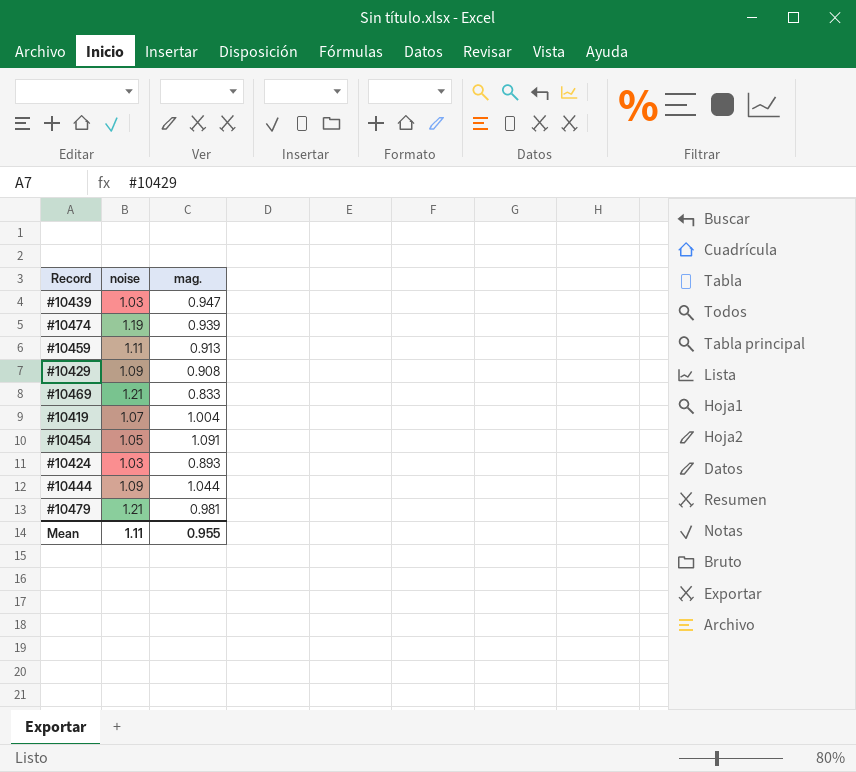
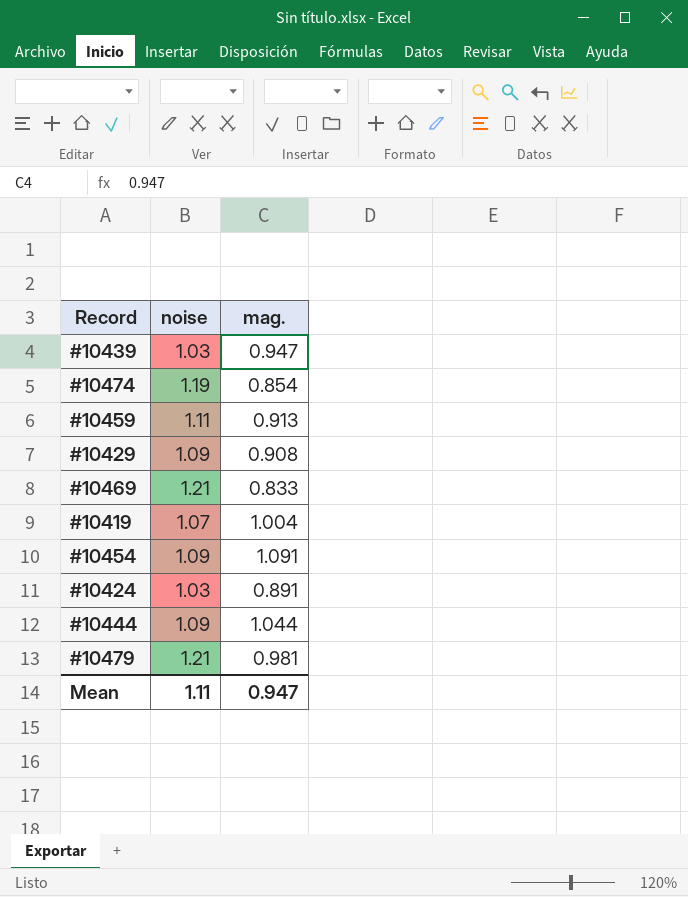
#10474 | mag.: 0.939 -> 0.854
#10454 | noise: 1.05 -> 1.09
#10424 | mag.: 0.893 -> 0.891
Mean | mag.: 0.955 -> 0.947

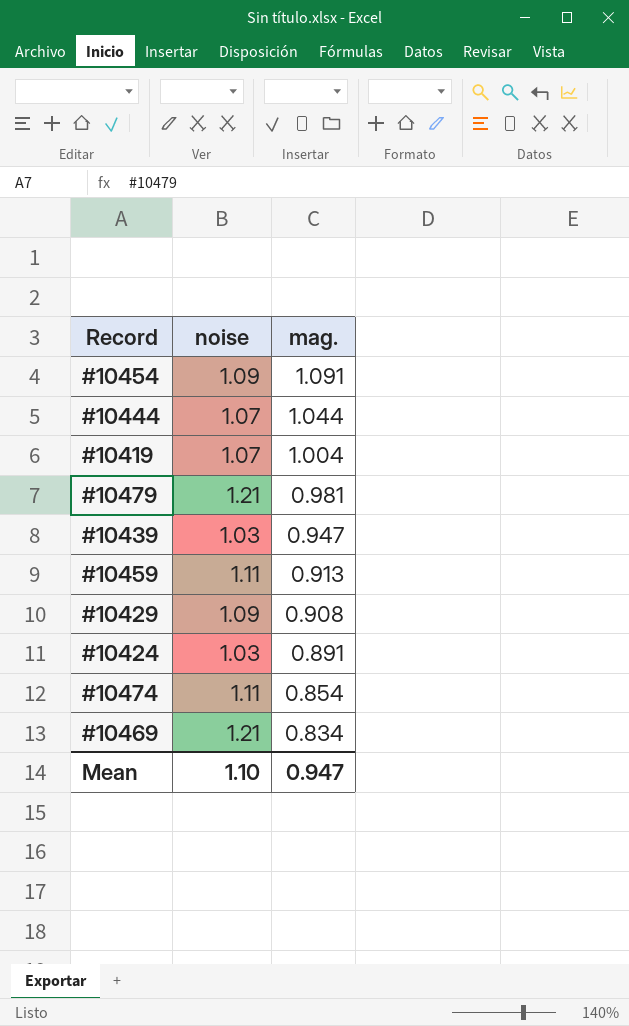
row order: none -> mag. descending
#10444 | noise: 1.09 -> 1.07
#10474 | noise: 1.19 -> 1.11
#10469 | mag.: 0.833 -> 0.834
Mean | noise: 1.11 -> 1.10

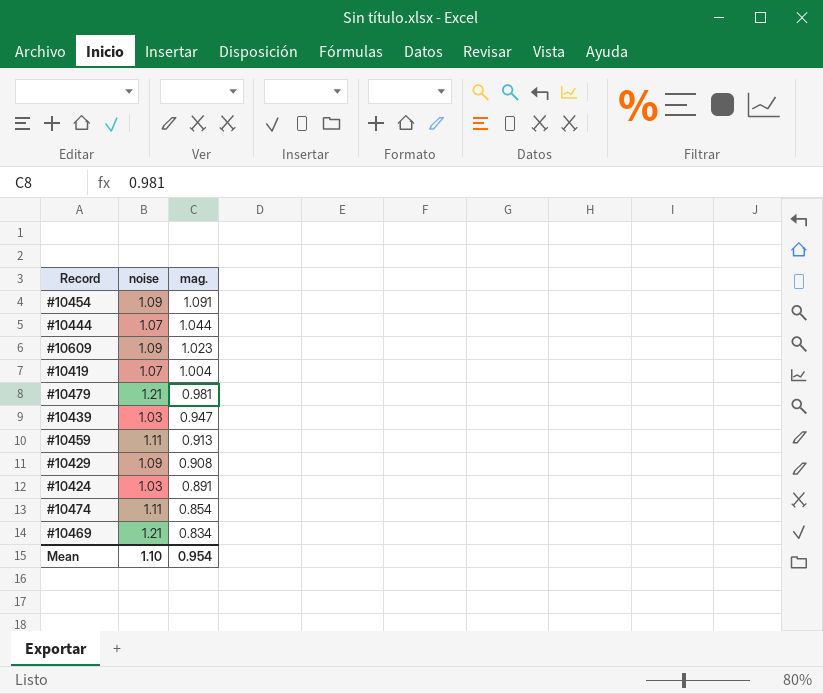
row #10609: none -> 1.09 | 1.023
Mean | mag.: 0.947 -> 0.954

